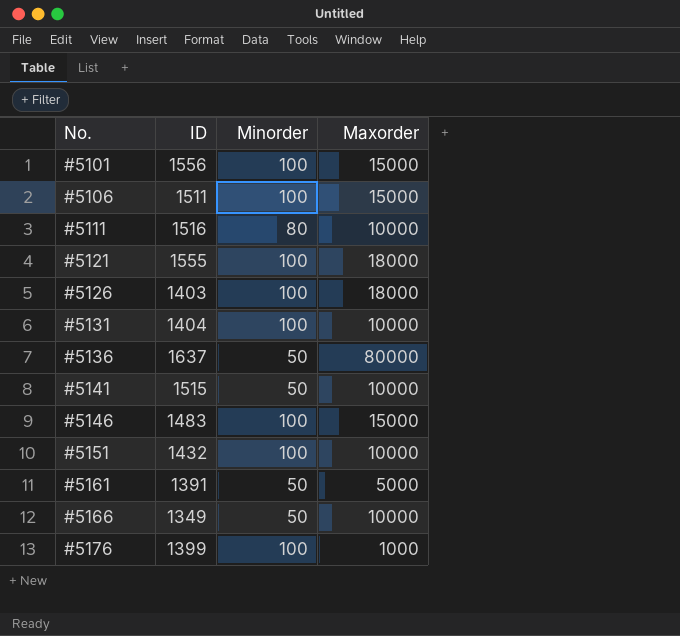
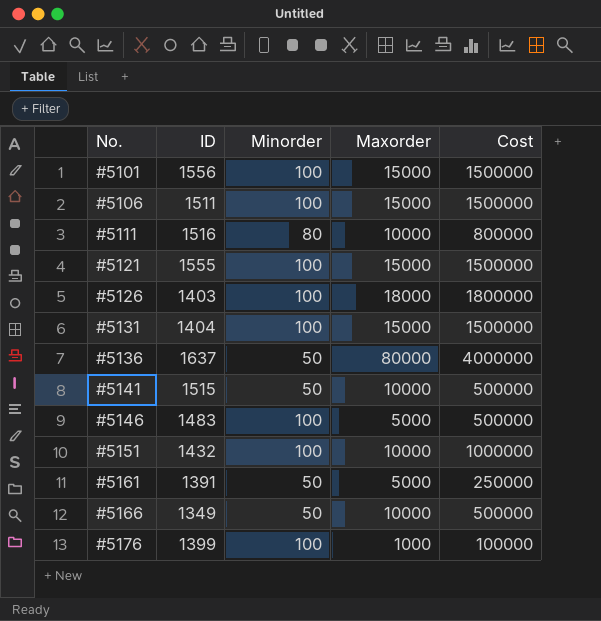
column Cost | formula: none -> [Minorder] * [Maxorder]
#5121 | Maxorder: 18000 -> 15000
#5131 | Maxorder: 10000 -> 15000
#5146 | Maxorder: 15000 -> 5000

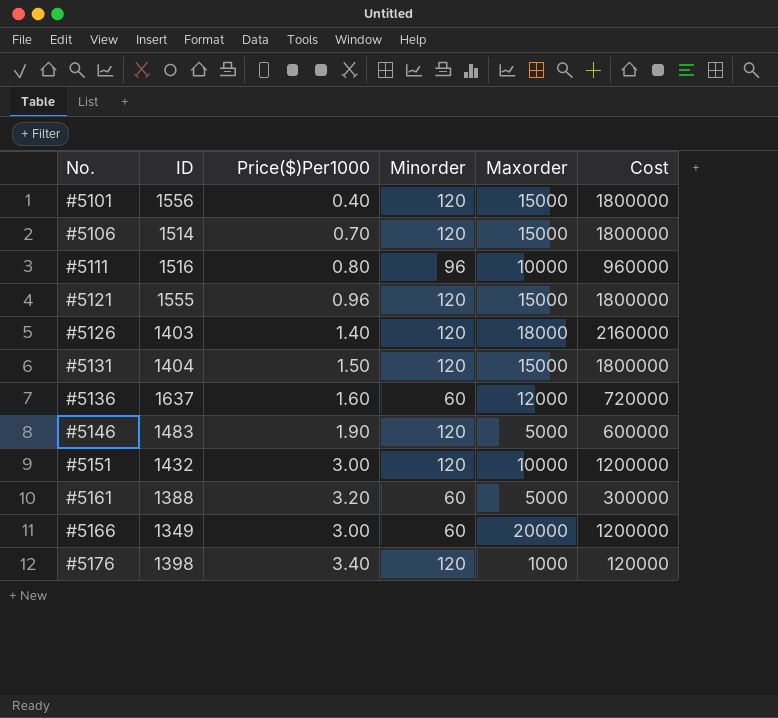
column Price($)Per1000 | position: none -> 3
row #5141: 1515 | 50 | 10000 | 500000 -> none
#5101 | Minorder: 100 -> 120
#5101 | Cost: 1500000 -> 1800000
#5106 | ID: 1511 -> 1514
#5106 | Minorder: 100 -> 120
#5106 | Cost: 1500000 -> 1800000
#5111 | Minorder: 80 -> 96
#5111 | Cost: 800000 -> 960000
#5121 | Minorder: 100 -> 120
#5121 | Cost: 1500000 -> 1800000
#5126 | Minorder: 100 -> 120
#5126 | Cost: 1800000 -> 2160000
#5131 | Minorder: 100 -> 120
#5131 | Cost: 1500000 -> 1800000
#5136 | Minorder: 50 -> 60
#5136 | Maxorder: 80000 -> 12000
#5136 | Cost: 4000000 -> 720000
#5146 | Minorder: 100 -> 120
#5146 | Cost: 500000 -> 600000
#5151 | Minorder: 100 -> 120
#5151 | Cost: 1000000 -> 1200000
#5161 | ID: 1391 -> 1388
#5161 | Minorder: 50 -> 60
#5161 | Cost: 250000 -> 300000
#5166 | Minorder: 50 -> 60
#5166 | Maxorder: 10000 -> 20000
#5166 | Cost: 500000 -> 1200000
#5176 | ID: 1399 -> 1398
#5176 | Minorder: 100 -> 120
#5176 | Cost: 100000 -> 120000

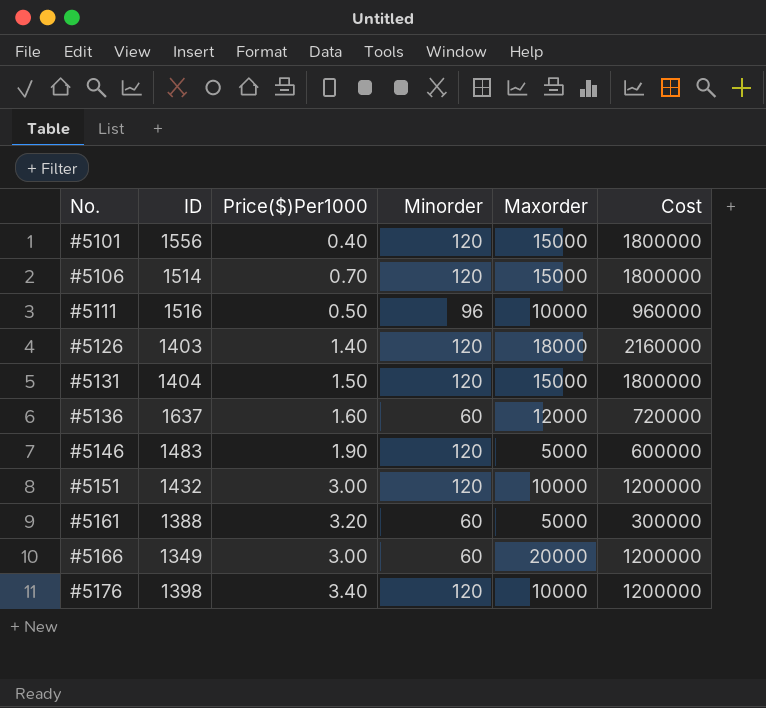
row #5121: 1555 | 0.96 | 120 | 15000 | 1800000 -> none
#5111 | Price($)Per1000: 0.80 -> 0.50
#5176 | Maxorder: 1000 -> 10000
#5176 | Cost: 120000 -> 1200000

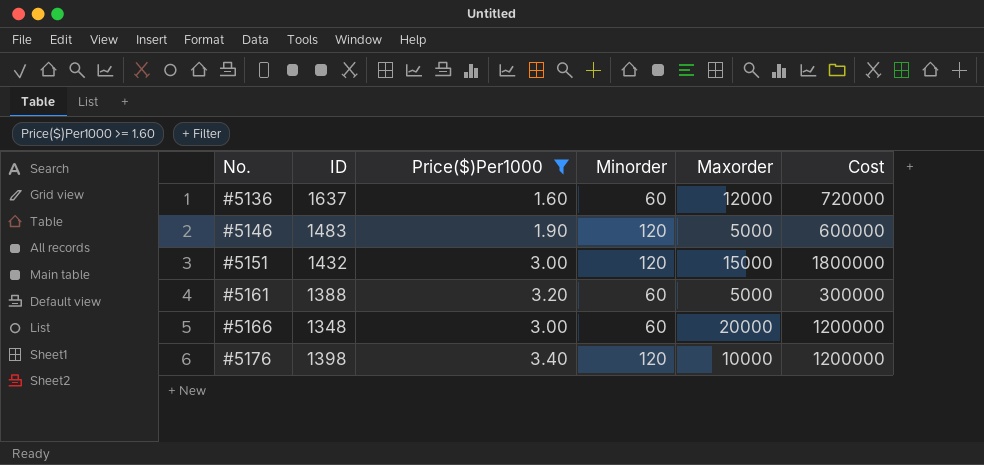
filter: none -> Price($)Per1000 >= 1.60
#5151 | Maxorder: 10000 -> 15000
#5151 | Cost: 1200000 -> 1800000
#5166 | ID: 1349 -> 1348

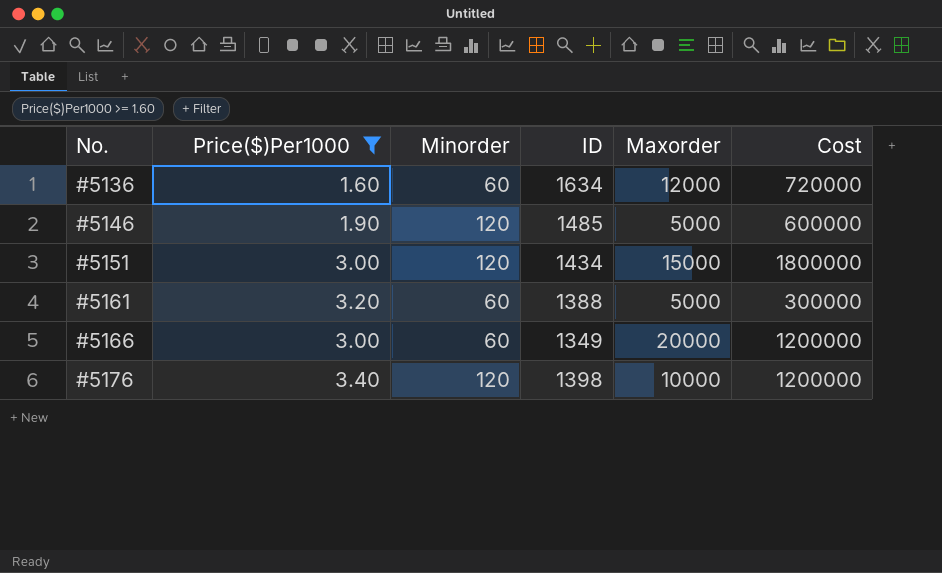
column ID | position: 2 -> 4
#5136 | ID: 1637 -> 1634
#5146 | ID: 1483 -> 1485
#5151 | ID: 1432 -> 1434
#5166 | ID: 1348 -> 1349

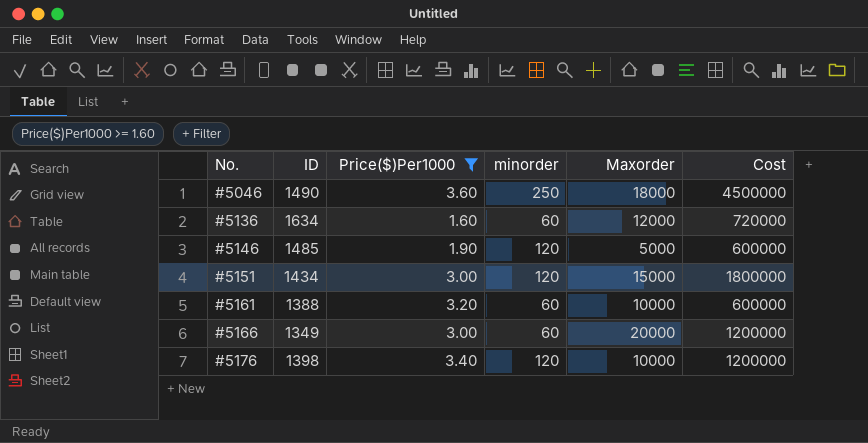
column ID | position: 4 -> 2
column name: Minorder -> minorder
row #5046: none -> 1490 | 3.60 | 250 | 18000 | 4500000
#5161 | Maxorder: 5000 -> 10000
#5161 | Cost: 300000 -> 600000

